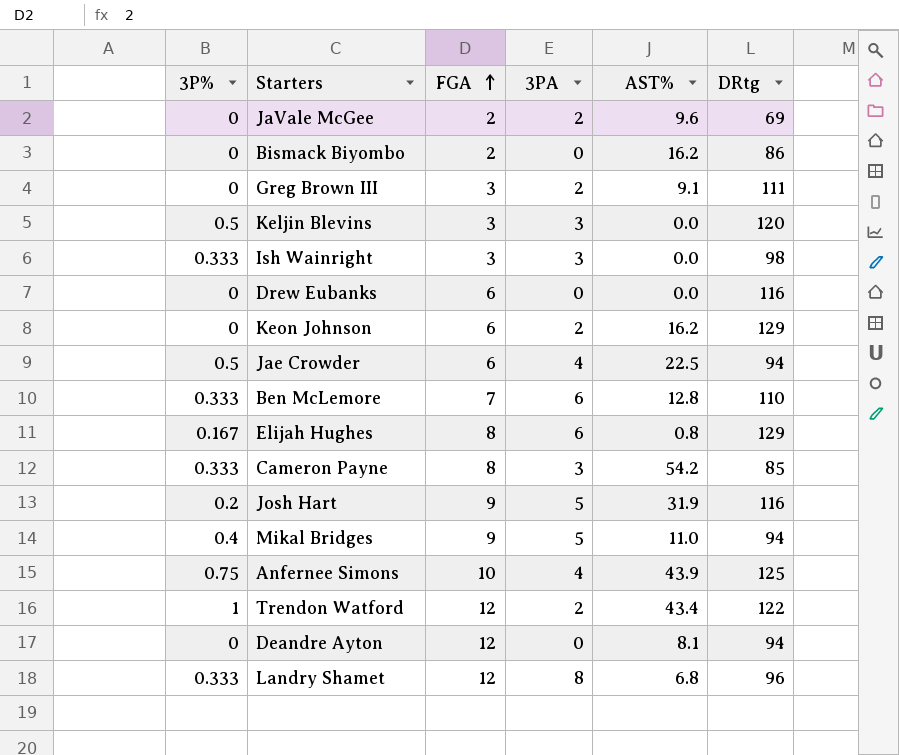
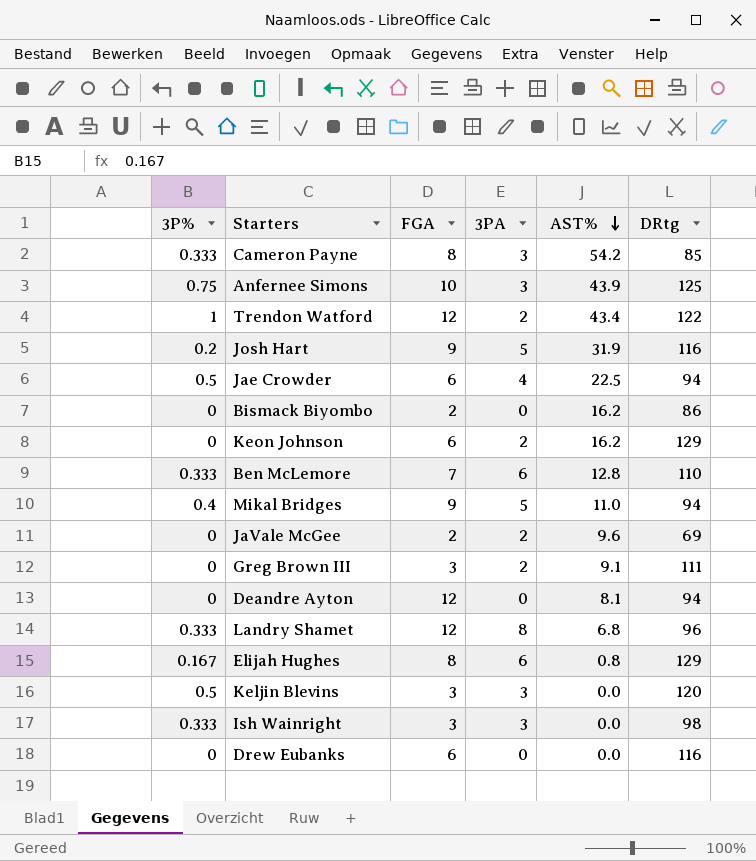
row order: FGA ascending -> AST% descending
Anfernee Simons | 3PA: 4 -> 3

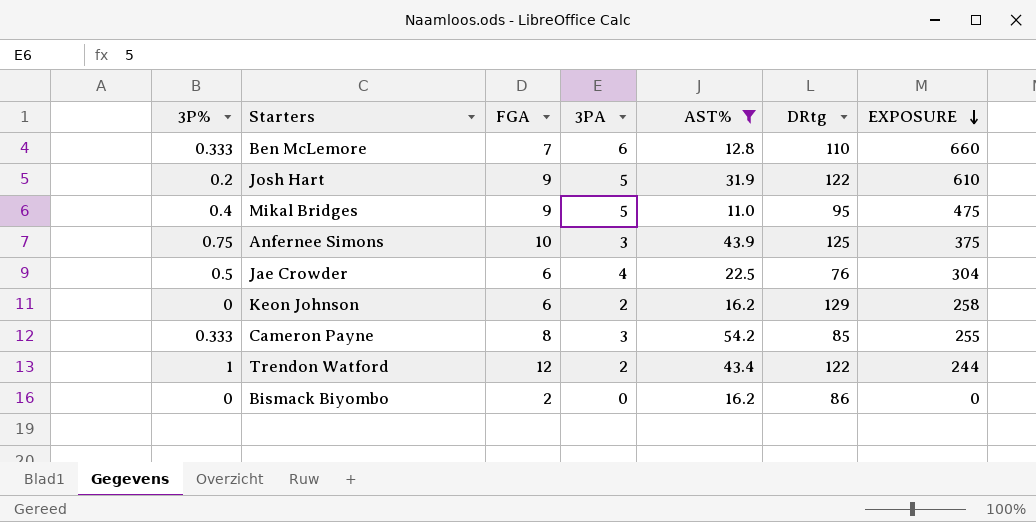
filter: none -> AST% >= 11.0
row order: AST% descending -> EXPOSURE descending
column EXPOSURE | formula: none -> [3PA] * [DRtg]
Josh Hart | DRtg: 116 -> 122
Mikal Bridges | DRtg: 94 -> 95
Jae Crowder | DRtg: 94 -> 76

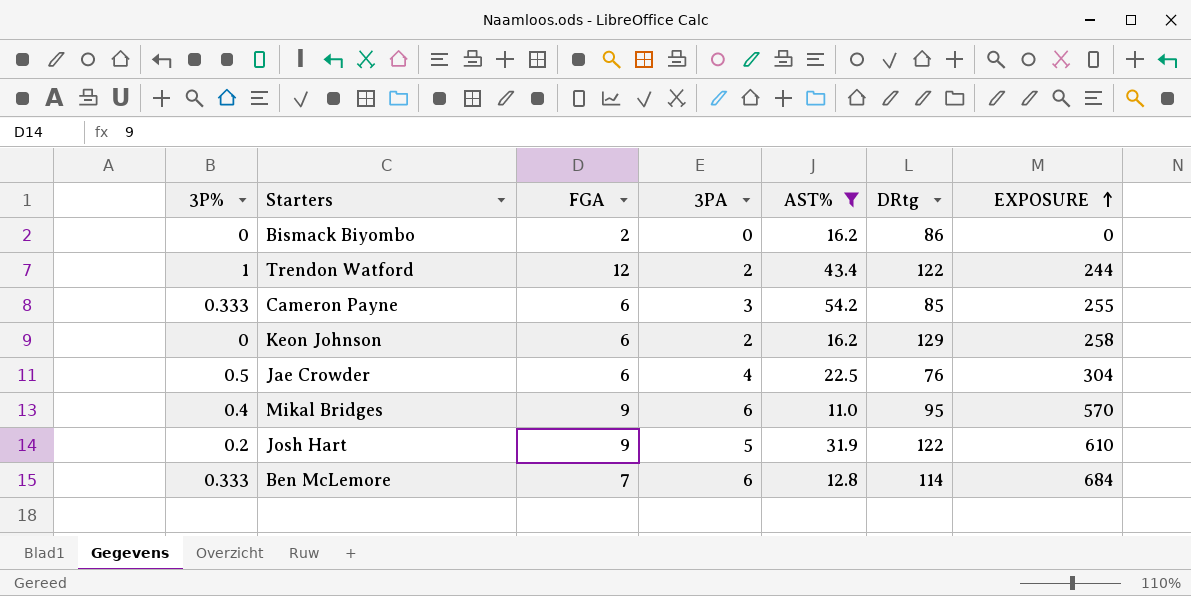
row order: EXPOSURE descending -> EXPOSURE ascending
row Anfernee Simons: 0.75 | 10 | 3 | 43.9 | 125 | 375 -> none
Cameron Payne | FGA: 8 -> 6
Mikal Bridges | 3PA: 5 -> 6
Mikal Bridges | EXPOSURE: 475 -> 570
Ben McLemore | DRtg: 110 -> 114
Ben McLemore | EXPOSURE: 660 -> 684

